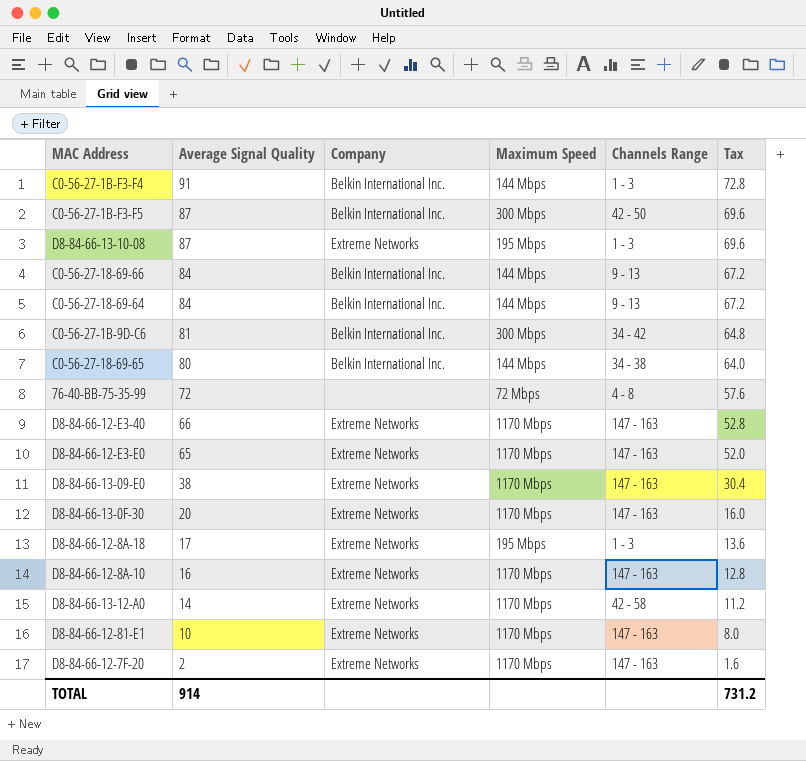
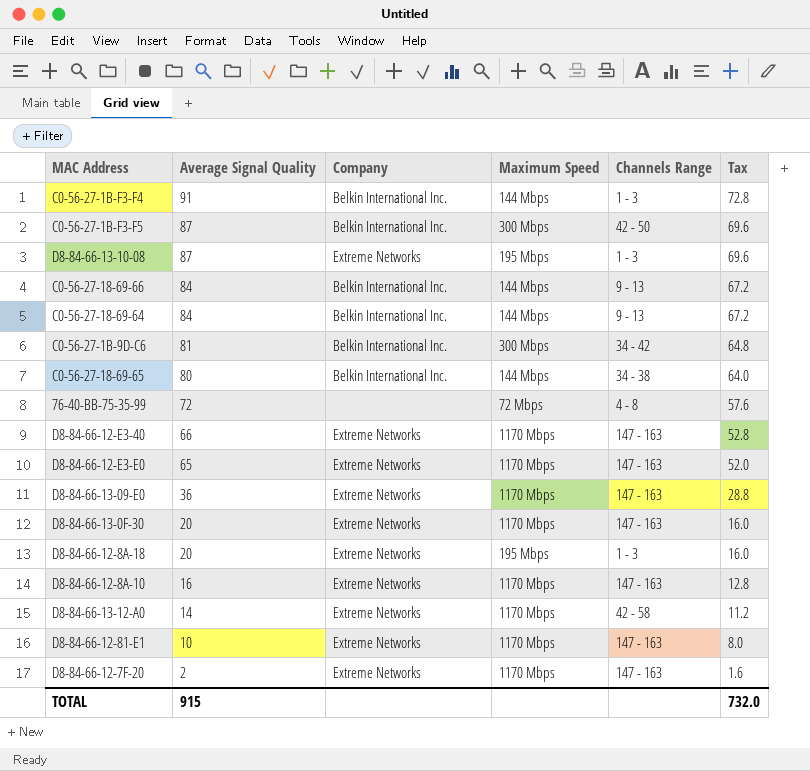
D8-84-66-13-09-E0 | Average Signal Quality: 38 -> 36
D8-84-66-13-09-E0 | Tax: 30.4 -> 28.8
D8-84-66-12-8A-18 | Average Signal Quality: 17 -> 20
D8-84-66-12-8A-18 | Tax: 13.6 -> 16.0
TOTAL | Average Signal Quality: 914 -> 915
TOTAL | Tax: 731.2 -> 732.0

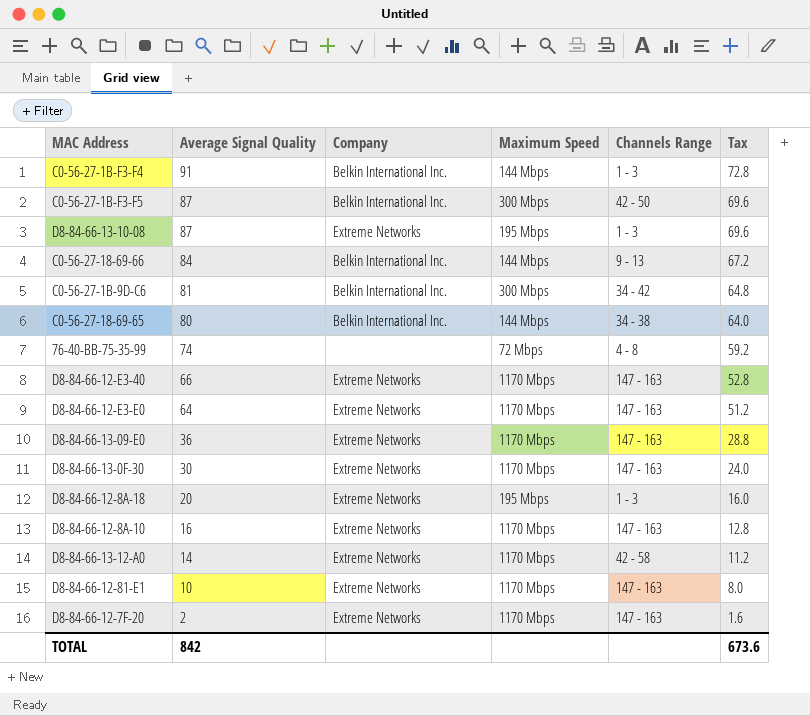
row C0-56-27-18-69-64: 84 | Belkin International Inc. | 144 Mbps | 9 - 13 | 67.2 -> none
76-40-BB-75-35-99 | Average Signal Quality: 72 -> 74
76-40-BB-75-35-99 | Tax: 57.6 -> 59.2
D8-84-66-12-E3-E0 | Average Signal Quality: 65 -> 64
D8-84-66-12-E3-E0 | Tax: 52.0 -> 51.2
D8-84-66-13-0F-30 | Average Signal Quality: 20 -> 30
D8-84-66-13-0F-30 | Tax: 16.0 -> 24.0
TOTAL | Average Signal Quality: 915 -> 842
TOTAL | Tax: 732.0 -> 673.6

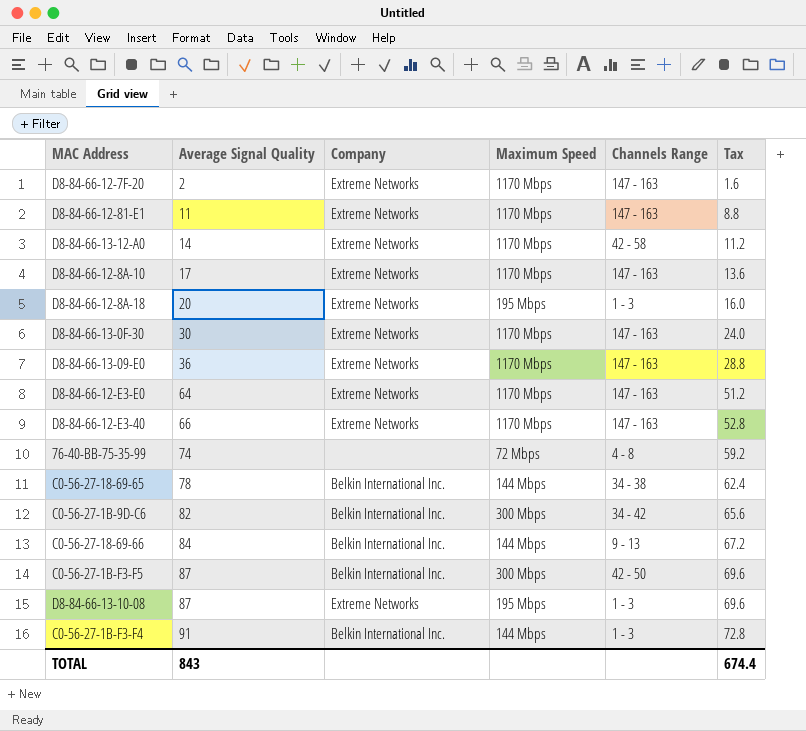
row order: Average Signal Quality descending -> Average Signal Quality ascending
D8-84-66-12-81-E1 | Average Signal Quality: 10 -> 11
D8-84-66-12-81-E1 | Tax: 8.0 -> 8.8
D8-84-66-12-8A-10 | Average Signal Quality: 16 -> 17
D8-84-66-12-8A-10 | Tax: 12.8 -> 13.6
C0-56-27-18-69-65 | Average Signal Quality: 80 -> 78
C0-56-27-18-69-65 | Tax: 64.0 -> 62.4
C0-56-27-1B-9D-C6 | Average Signal Quality: 81 -> 82
C0-56-27-1B-9D-C6 | Tax: 64.8 -> 65.6
TOTAL | Average Signal Quality: 842 -> 843
TOTAL | Tax: 673.6 -> 674.4

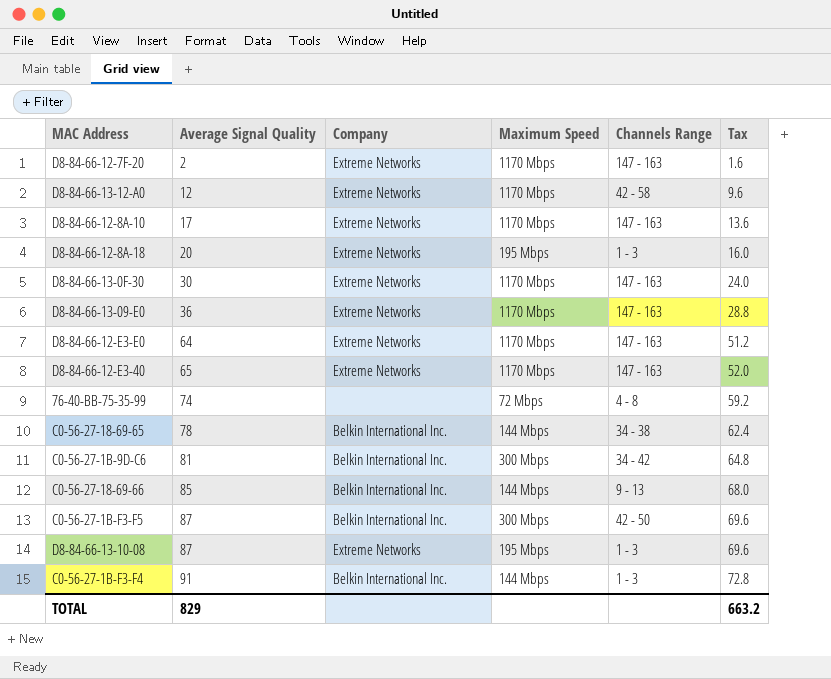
row D8-84-66-12-81-E1: 11 | Extreme Networks | 1170 Mbps | 147 - 163 | 8.8 -> none
D8-84-66-13-12-A0 | Average Signal Quality: 14 -> 12
D8-84-66-13-12-A0 | Tax: 11.2 -> 9.6
D8-84-66-12-E3-40 | Average Signal Quality: 66 -> 65
D8-84-66-12-E3-40 | Tax: 52.8 -> 52.0
C0-56-27-1B-9D-C6 | Average Signal Quality: 82 -> 81
C0-56-27-1B-9D-C6 | Tax: 65.6 -> 64.8
C0-56-27-18-69-66 | Average Signal Quality: 84 -> 85
C0-56-27-18-69-66 | Tax: 67.2 -> 68.0
TOTAL | Average Signal Quality: 843 -> 829
TOTAL | Tax: 674.4 -> 663.2

